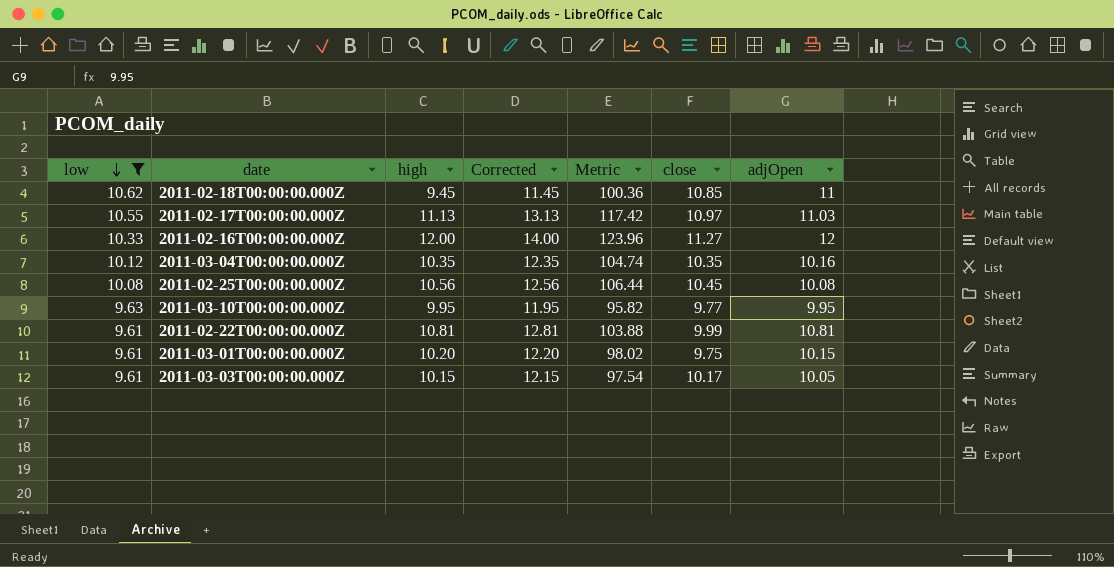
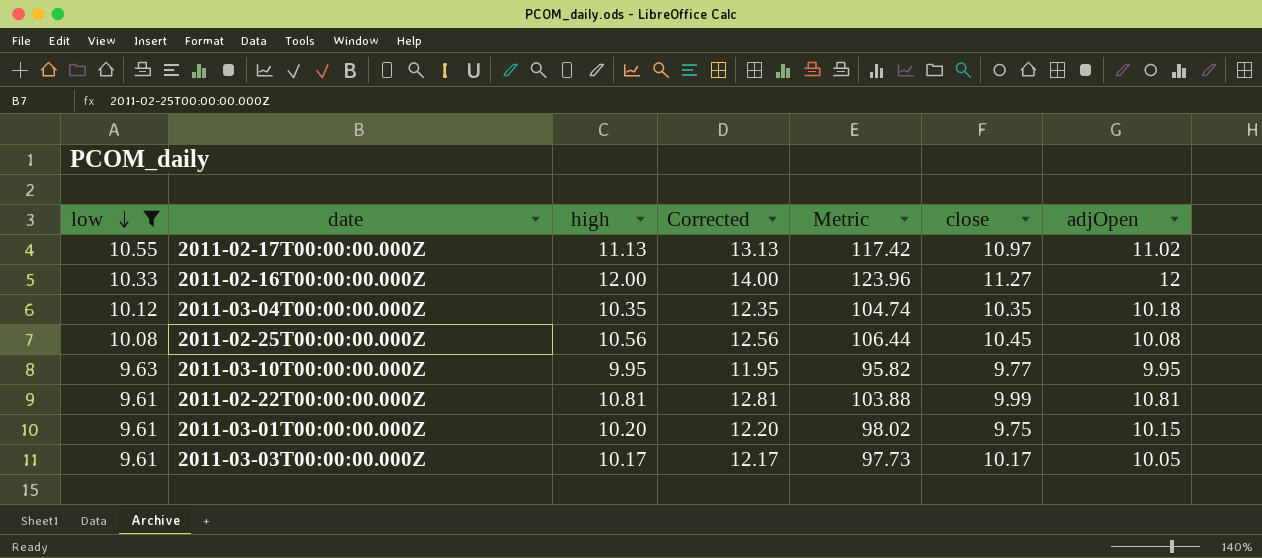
row 2011-02-18T00:00:00.000Z: 10.62 | 9.45 | 11.45 | 100.36 | 10.85 | 11 -> none
2011-02-17T00:00:00.000Z | adjOpen: 11.03 -> 11.02
2011-03-04T00:00:00.000Z | adjOpen: 10.16 -> 10.18
2011-03-03T00:00:00.000Z | high: 10.15 -> 10.17
2011-03-03T00:00:00.000Z | Corrected: 12.15 -> 12.17
2011-03-03T00:00:00.000Z | Metric: 97.54 -> 97.73

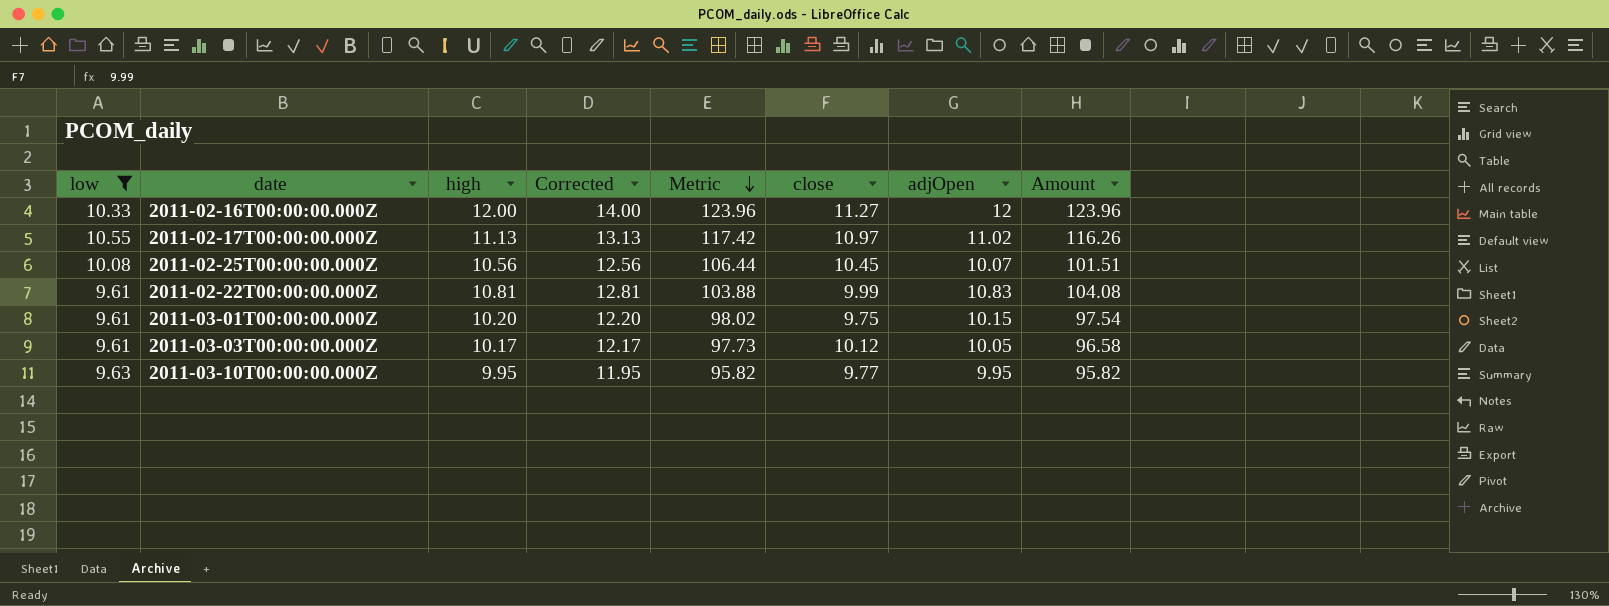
row order: low descending -> Metric descending
column Amount | formula: none -> [low] * [adjOpen]
row 2011-03-04T00:00:00.000Z: 10.12 | 10.35 | 12.35 | 104.74 | 10.35 | 10.18 -> none
2011-02-25T00:00:00.000Z | adjOpen: 10.08 -> 10.07
2011-02-22T00:00:00.000Z | adjOpen: 10.81 -> 10.83
2011-03-03T00:00:00.000Z | close: 10.17 -> 10.12

